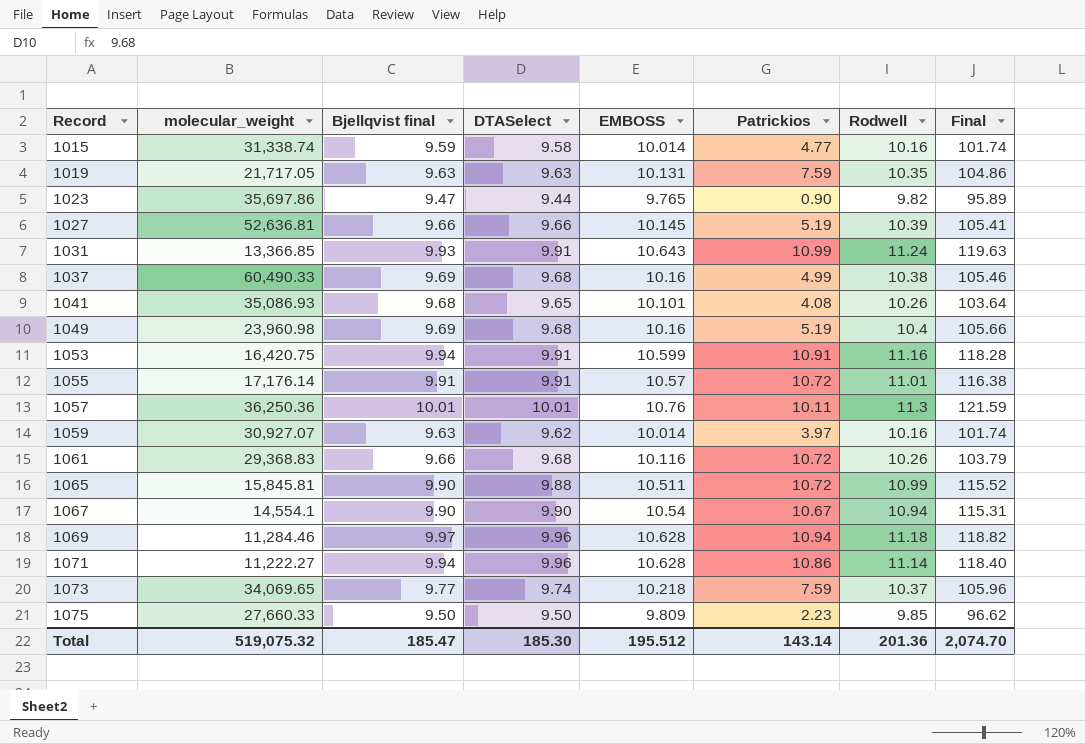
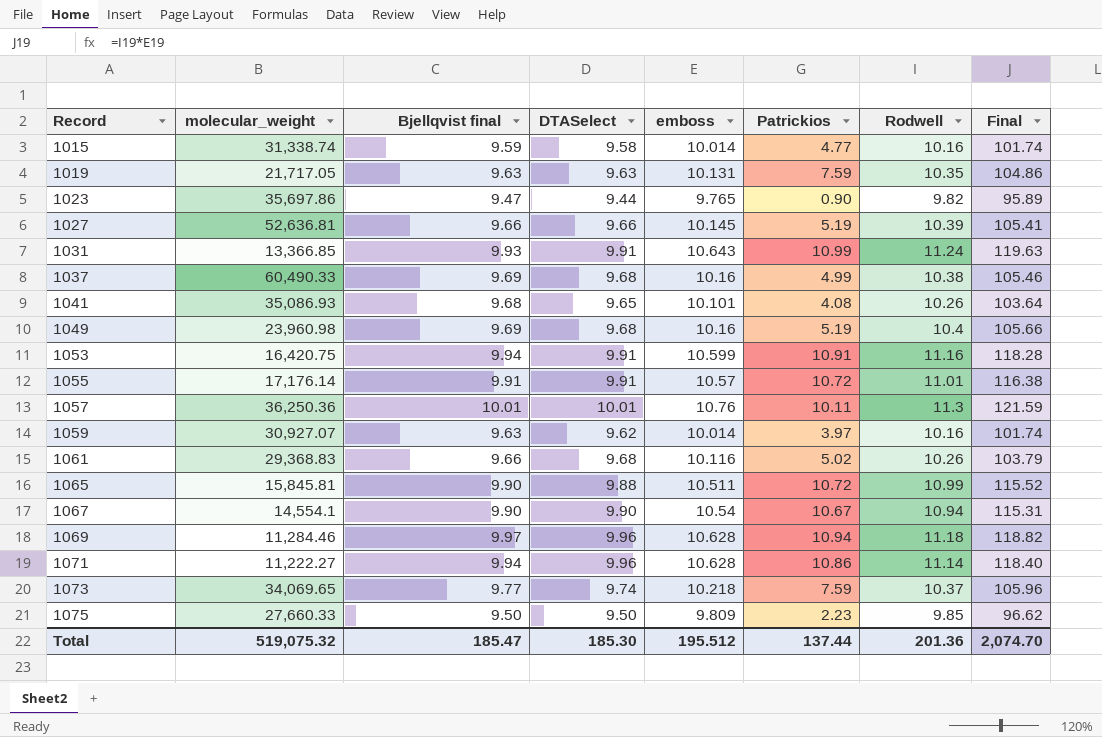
column name: EMBOSS -> emboss
1061 | Patrickios: 10.72 -> 5.02
Total | Patrickios: 143.14 -> 137.44

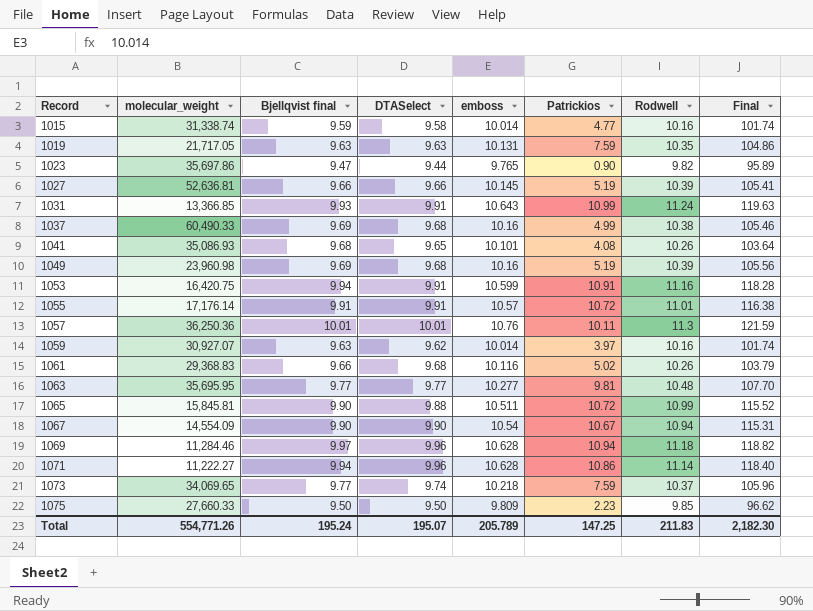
1049 | Rodwell: 10.4 -> 10.39
1049 | Final: 105.66 -> 105.56
row 1063: none -> 35,695.95 | 9.77 | 9.77 | 10.277 | 9.81 | 10.48 | 107.70
1067 | molecular_weight: 14,554.1 -> 14,554.09
Total | molecular_weight: 519,075.32 -> 554,771.26
Total | Bjellqvist final: 185.47 -> 195.24
Total | DTASelect: 185.30 -> 195.07
Total | emboss: 195.512 -> 205.789
Total | Patrickios: 137.44 -> 147.25
Total | Rodwell: 201.36 -> 211.83
Total | Final: 2,074.70 -> 2,182.30

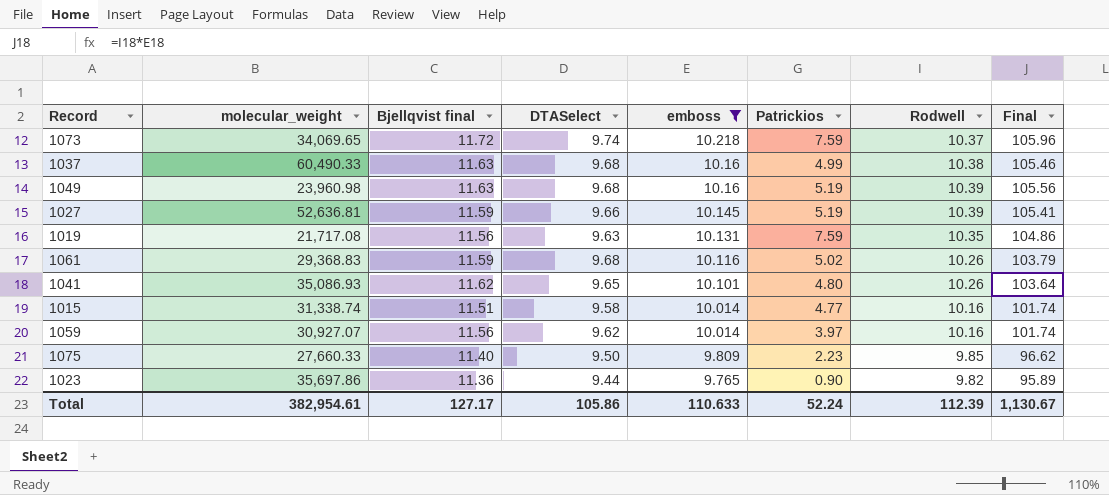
filter: none -> emboss <= 10.218
row order: Record ascending -> emboss descending
1073 | Bjellqvist final: 9.77 -> 11.72
1037 | Bjellqvist final: 9.69 -> 11.63
1049 | Bjellqvist final: 9.69 -> 11.63
1027 | Bjellqvist final: 9.66 -> 11.59
1019 | molecular_weight: 21,717.05 -> 21,717.08
1019 | Bjellqvist final: 9.63 -> 11.56
1061 | Bjellqvist final: 9.66 -> 11.59
1041 | Bjellqvist final: 9.68 -> 11.62
1041 | Patrickios: 4.08 -> 4.80
1015 | Bjellqvist final: 9.59 -> 11.51
1059 | Bjellqvist final: 9.63 -> 11.56
1075 | Bjellqvist final: 9.50 -> 11.40
1023 | Bjellqvist final: 9.47 -> 11.36
Total | molecular_weight: 554,771.26 -> 382,954.61
Total | Bjellqvist final: 195.24 -> 127.17
Total | DTASelect: 195.07 -> 105.86
Total | emboss: 205.789 -> 110.633
Total | Patrickios: 147.25 -> 52.24
Total | Rodwell: 211.83 -> 112.39
Total | Final: 2,182.30 -> 1,130.67

